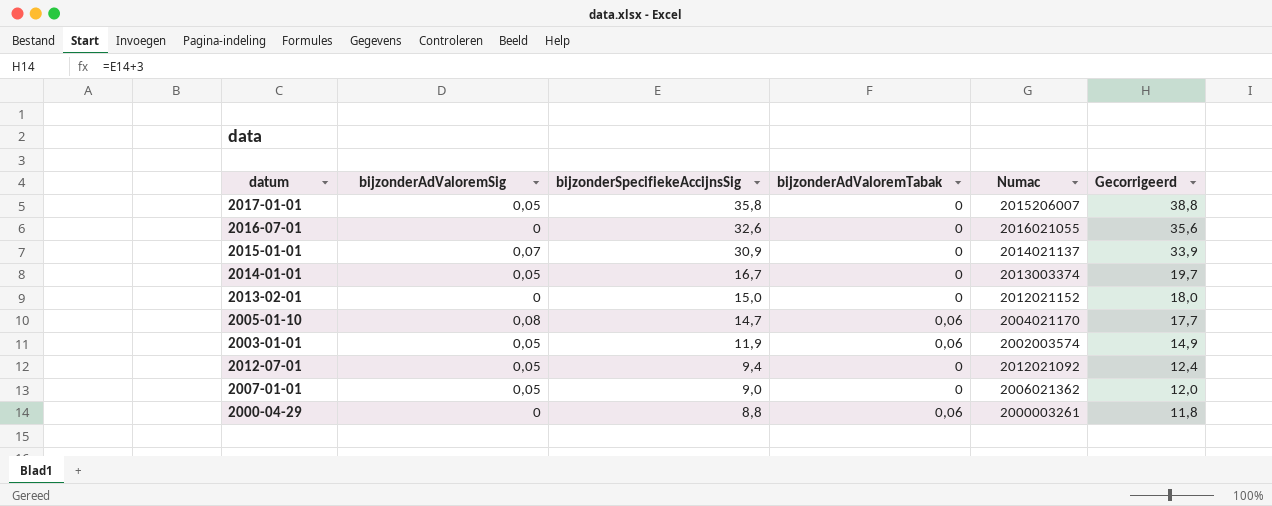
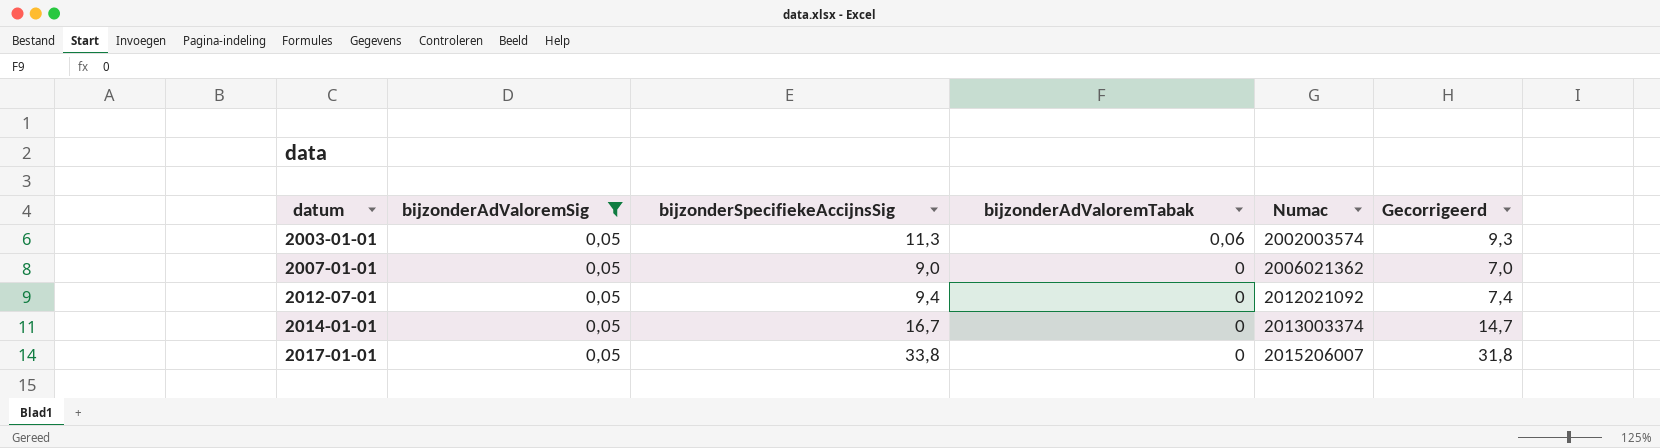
filter: none -> bijzonderAdValoremSig = 0,05
row order: bijzonderSpecifiekeAccijnsSig descending -> datum ascending
column Gecorrigeerd | formula: [bijzonderSpecifiekeAccijnsSig] + 3 -> [bijzonderSpecifiekeAccijnsSig] - 2
2003-01-01 | bijzonderSpecifiekeAccijnsSig: 11,9 -> 11,3
2017-01-01 | bijzonderSpecifiekeAccijnsSig: 35,8 -> 33,8

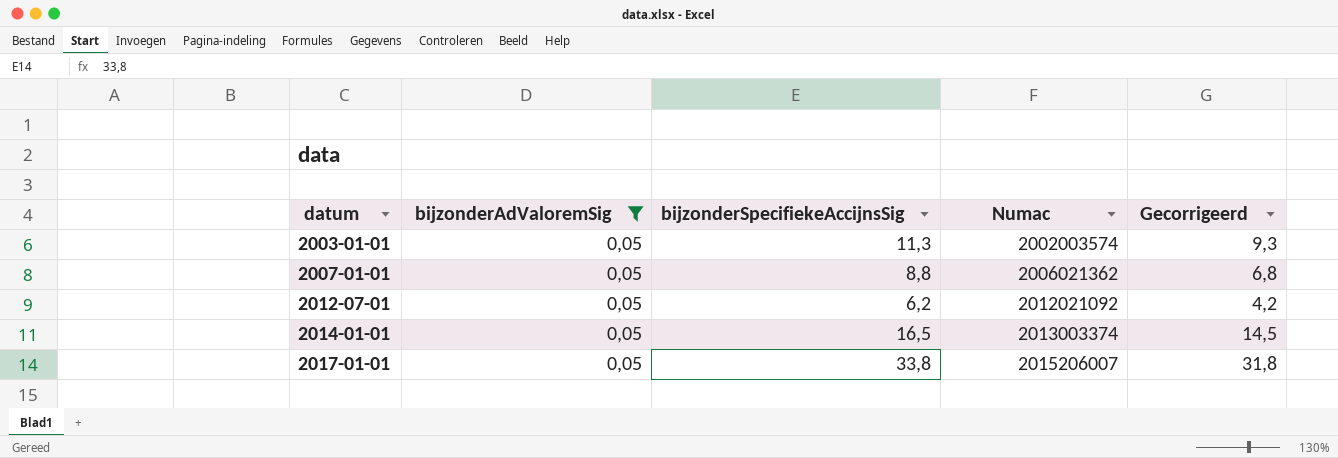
column bijzonderAdValoremTabak | position: 4 -> none
2007-01-01 | bijzonderSpecifiekeAccijnsSig: 9,0 -> 8,8
2007-01-01 | Gecorrigeerd: 7,0 -> 6,8
2012-07-01 | bijzonderSpecifiekeAccijnsSig: 9,4 -> 6,2
2012-07-01 | Gecorrigeerd: 7,4 -> 4,2
2014-01-01 | bijzonderSpecifiekeAccijnsSig: 16,7 -> 16,5
2014-01-01 | Gecorrigeerd: 14,7 -> 14,5

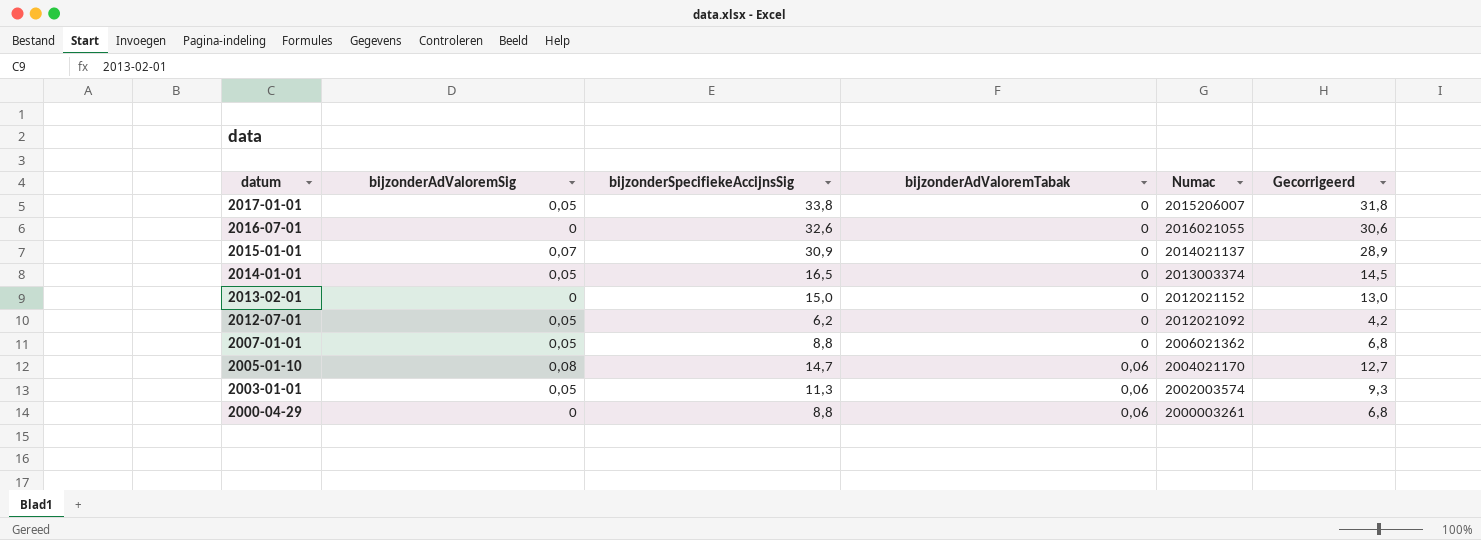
filter: bijzonderAdValoremSig = 0,05 -> none
row order: datum ascending -> datum descending
column bijzonderAdValoremTabak | position: none -> 4

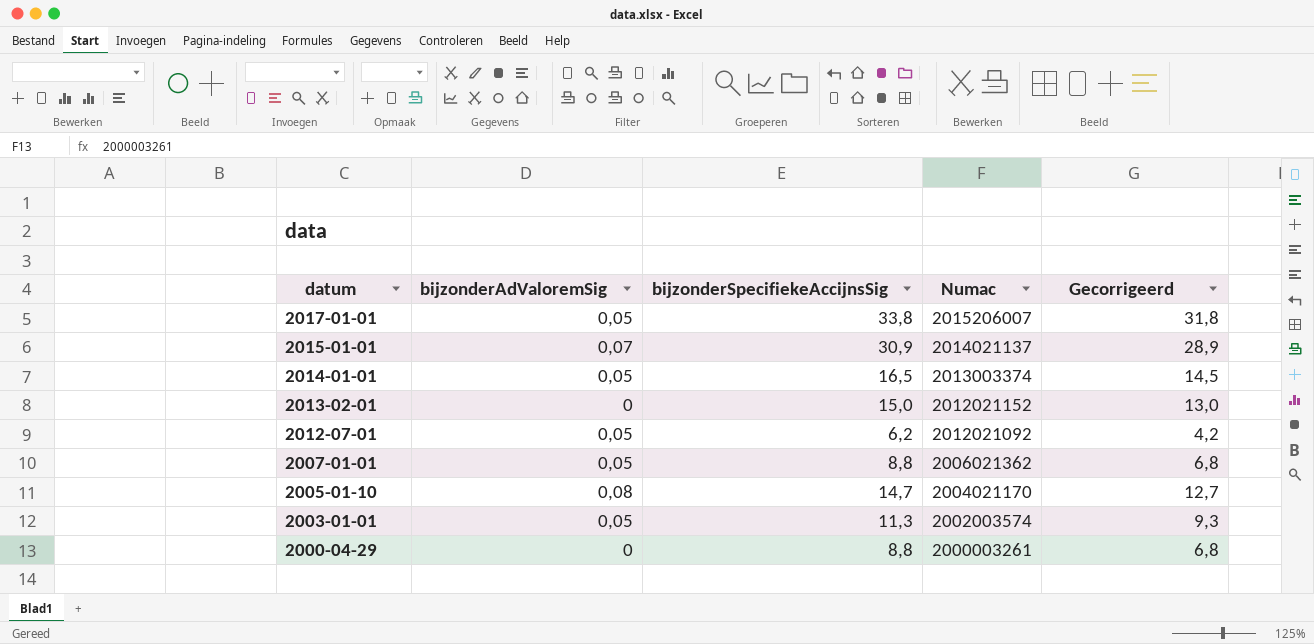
column bijzonderAdValoremTabak | position: 4 -> none
row 2016-07-01: 0 | 32,6 | 0 | 2016021055 | 30,6 -> none

